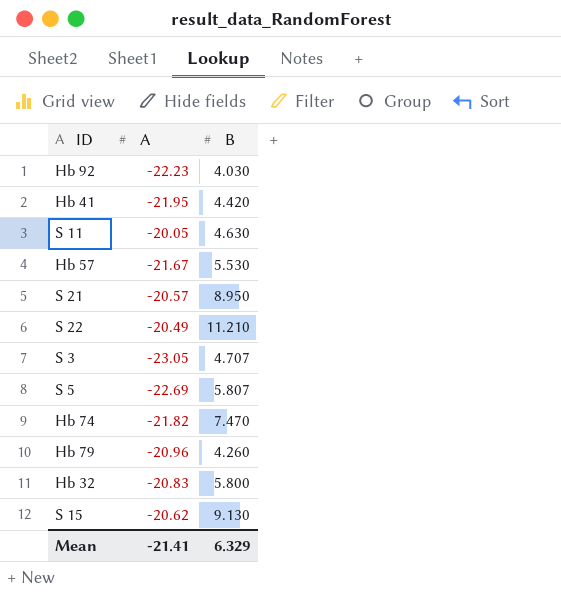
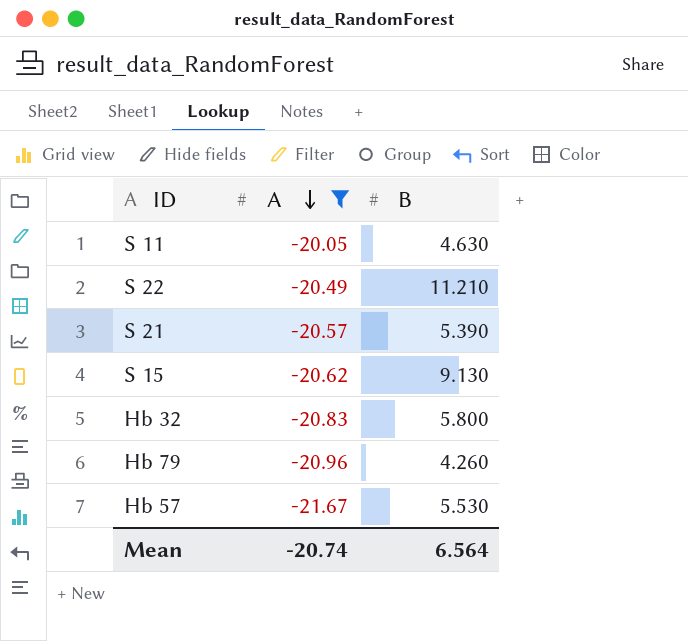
filter: none -> A >= -21.67
row order: none -> A descending
S 21 | B: 8.950 -> 5.390
Mean | A: -21.41 -> -20.74
Mean | B: 6.329 -> 6.564

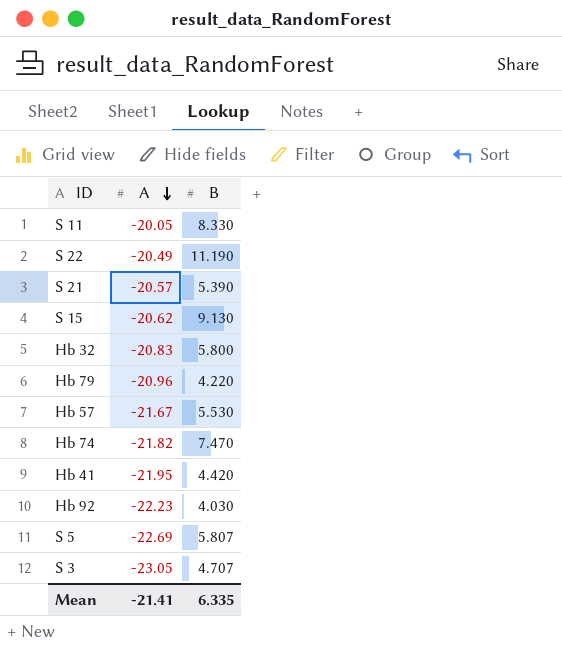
filter: A >= -21.67 -> none
S 11 | B: 4.630 -> 8.330
S 22 | B: 11.210 -> 11.190
Hb 79 | B: 4.260 -> 4.220
Mean | A: -20.74 -> -21.41
Mean | B: 6.564 -> 6.335

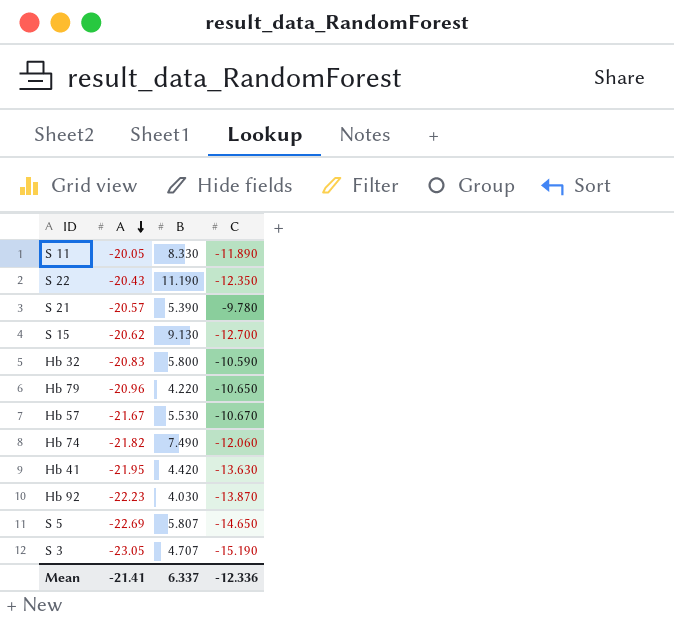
column C | position: none -> 4
S 22 | A: -20.49 -> -20.43
Hb 74 | B: 7.470 -> 7.490
Mean | B: 6.335 -> 6.337

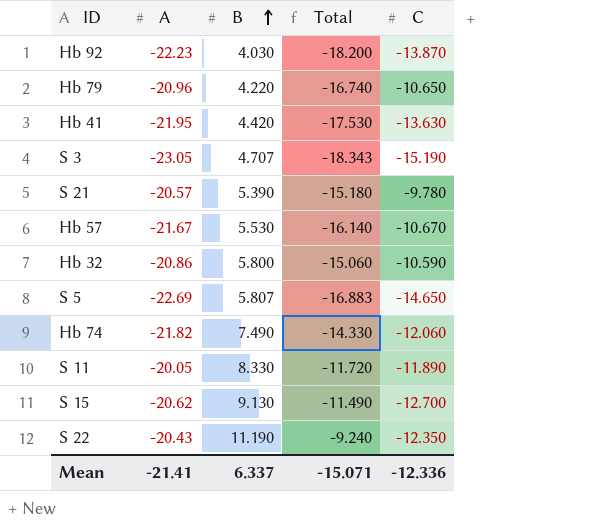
row order: A descending -> B ascending
column Total | formula: none -> [A] + [B]
Hb 32 | A: -20.83 -> -20.86

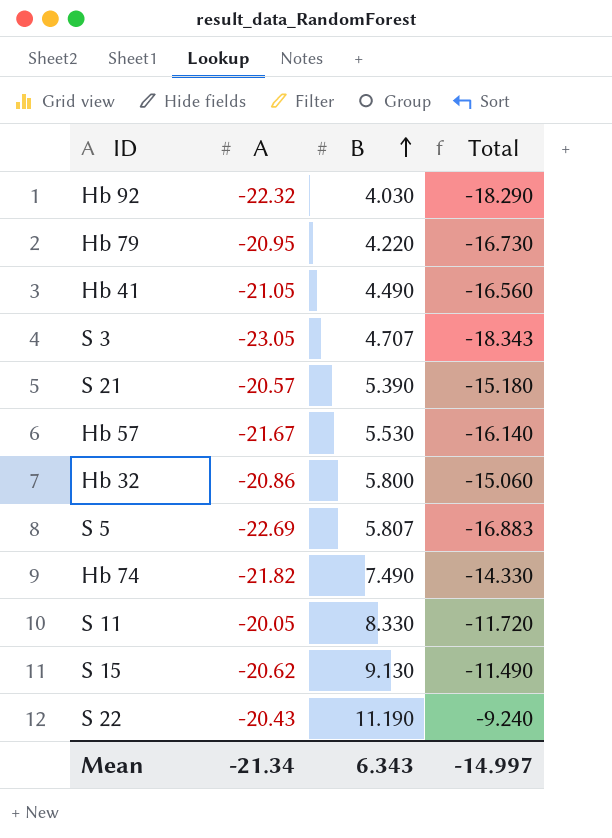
column C | position: 5 -> none
Hb 92 | A: -22.23 -> -22.32
Hb 92 | Total: -18.200 -> -18.290
Hb 79 | A: -20.96 -> -20.95
Hb 79 | Total: -16.740 -> -16.730
Hb 41 | A: -21.95 -> -21.05
Hb 41 | B: 4.420 -> 4.490
Hb 41 | Total: -17.530 -> -16.560
Mean | A: -21.41 -> -21.34
Mean | B: 6.337 -> 6.343
Mean | Total: -15.071 -> -14.997

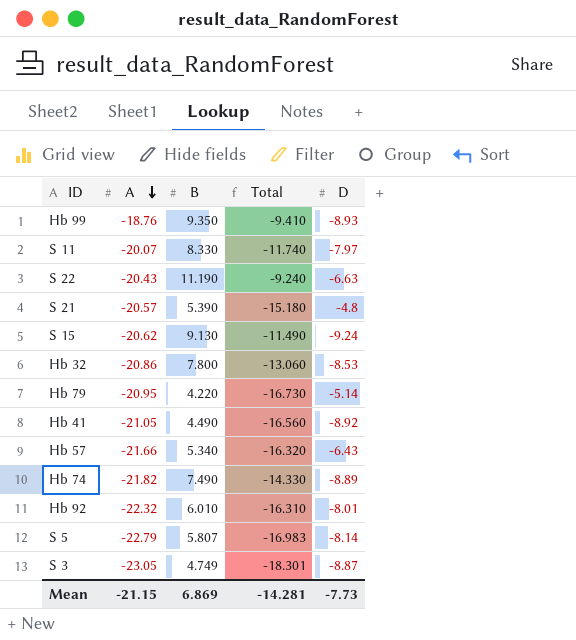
row order: B ascending -> A descending
column D | position: none -> 5
row Hb 99: none -> -18.76 | 9.350 | -9.410 | -8.93
S 11 | A: -20.05 -> -20.07
S 11 | Total: -11.720 -> -11.740
Hb 32 | B: 5.800 -> 7.800
Hb 32 | Total: -15.060 -> -13.060
Hb 57 | A: -21.67 -> -21.66
Hb 57 | B: 5.530 -> 5.340
Hb 57 | Total: -16.140 -> -16.320
Hb 92 | B: 4.030 -> 6.010
Hb 92 | Total: -18.290 -> -16.310
S 5 | A: -22.69 -> -22.79
S 5 | Total: -16.883 -> -16.983
S 3 | B: 4.707 -> 4.749
S 3 | Total: -18.343 -> -18.301
Mean | A: -21.34 -> -21.15
Mean | B: 6.343 -> 6.869
Mean | Total: -14.997 -> -14.281

